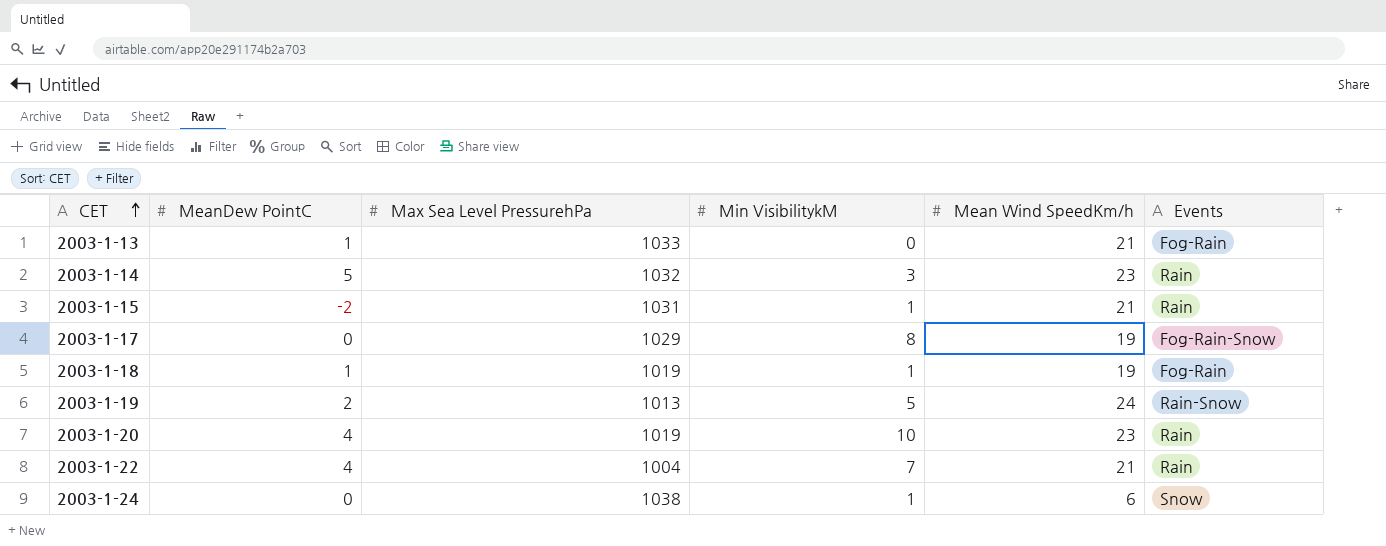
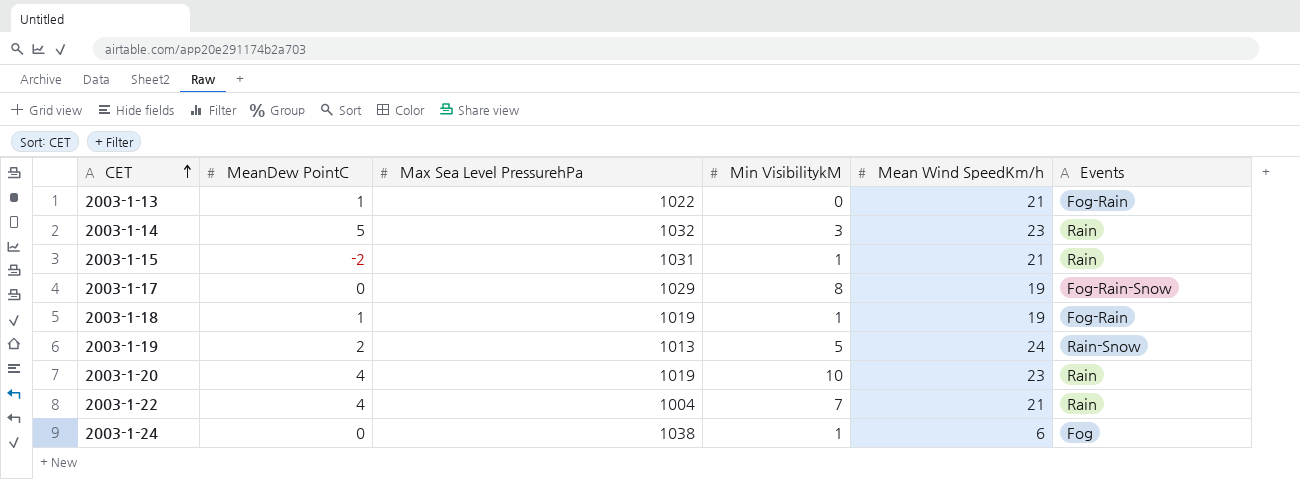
2003-1-13 | Max Sea Level PressurehPa: 1033 -> 1022
2003-1-24 | Events: Snow -> Fog

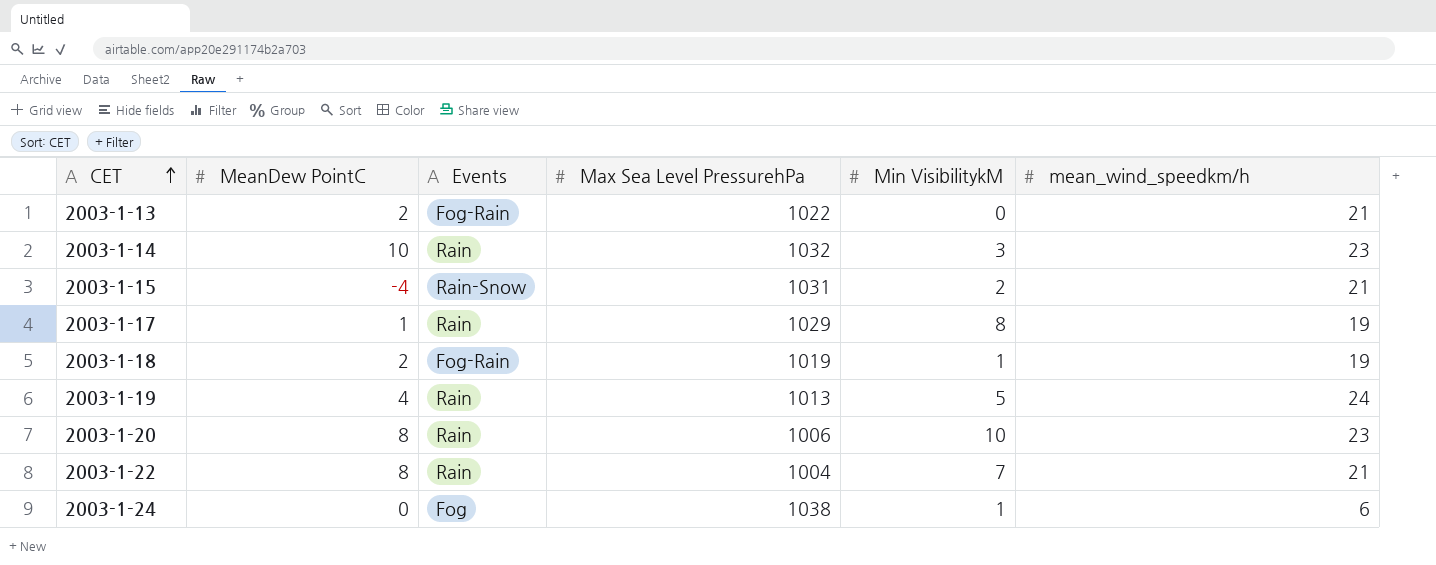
column Events | position: 6 -> 3
column name: Mean Wind SpeedKm/h -> mean_wind_speedkm/h
2003-1-13 | MeanDew PointC: 1 -> 2
2003-1-14 | MeanDew PointC: 5 -> 10
2003-1-15 | MeanDew PointC: -2 -> -4
2003-1-15 | Events: Rain -> Rain-Snow
2003-1-15 | Min VisibilitykM: 1 -> 2
2003-1-17 | MeanDew PointC: 0 -> 1
2003-1-17 | Events: Fog-Rain-Snow -> Rain
2003-1-18 | MeanDew PointC: 1 -> 2
2003-1-19 | MeanDew PointC: 2 -> 4
2003-1-19 | Events: Rain-Snow -> Rain
2003-1-20 | MeanDew PointC: 4 -> 8
2003-1-20 | Max Sea Level PressurehPa: 1019 -> 1006
2003-1-22 | MeanDew PointC: 4 -> 8

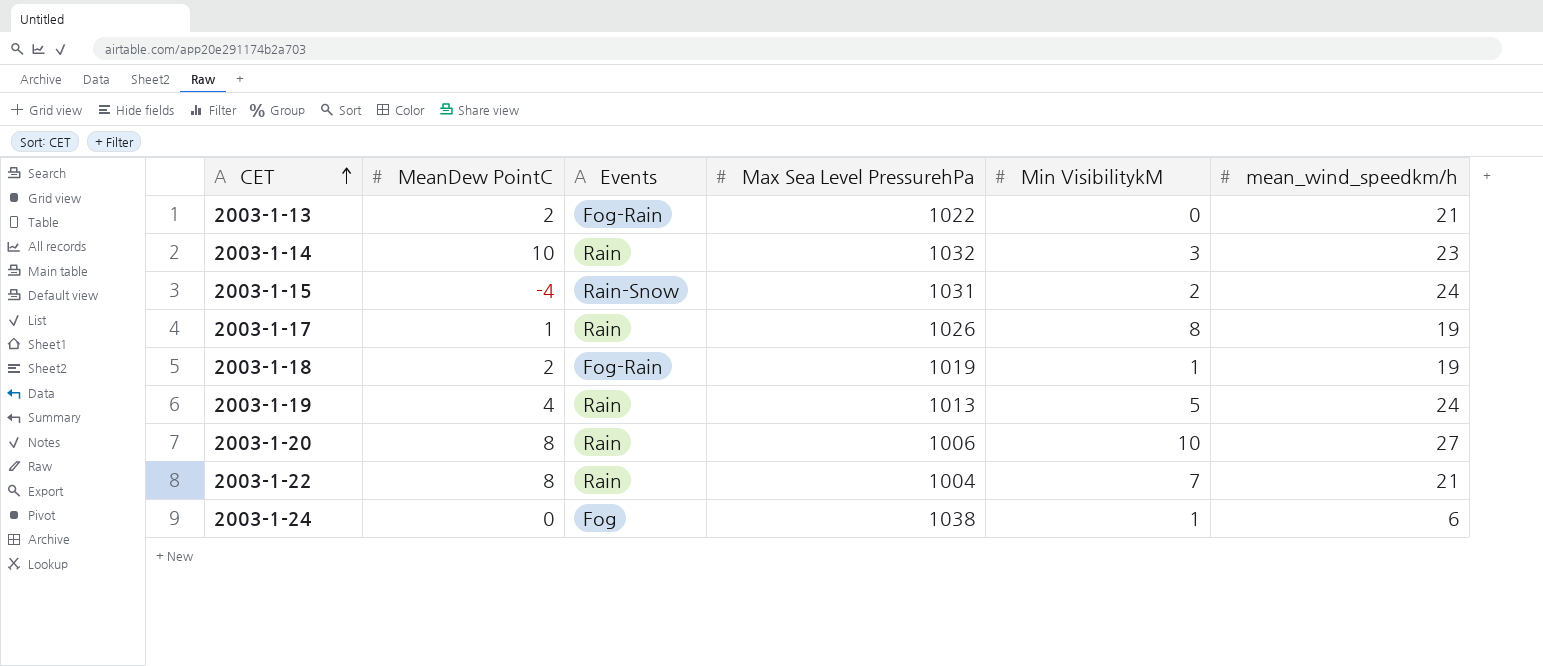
2003-1-15 | mean_wind_speedkm/h: 21 -> 24
2003-1-17 | Max Sea Level PressurehPa: 1029 -> 1026
2003-1-20 | mean_wind_speedkm/h: 23 -> 27

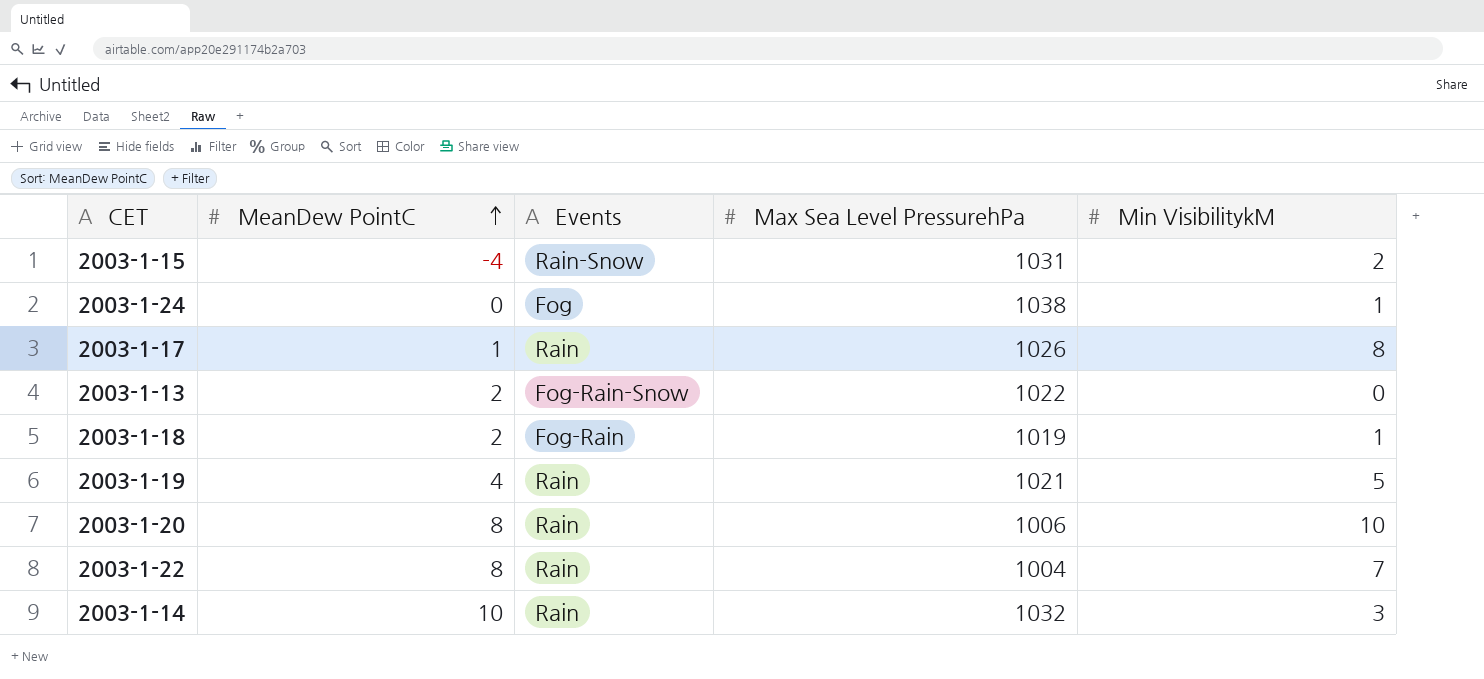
row order: CET ascending -> MeanDew PointC ascending
column mean_wind_speedkm/h | position: 6 -> none
2003-1-13 | Events: Fog-Rain -> Fog-Rain-Snow
2003-1-19 | Max Sea Level PressurehPa: 1013 -> 1021

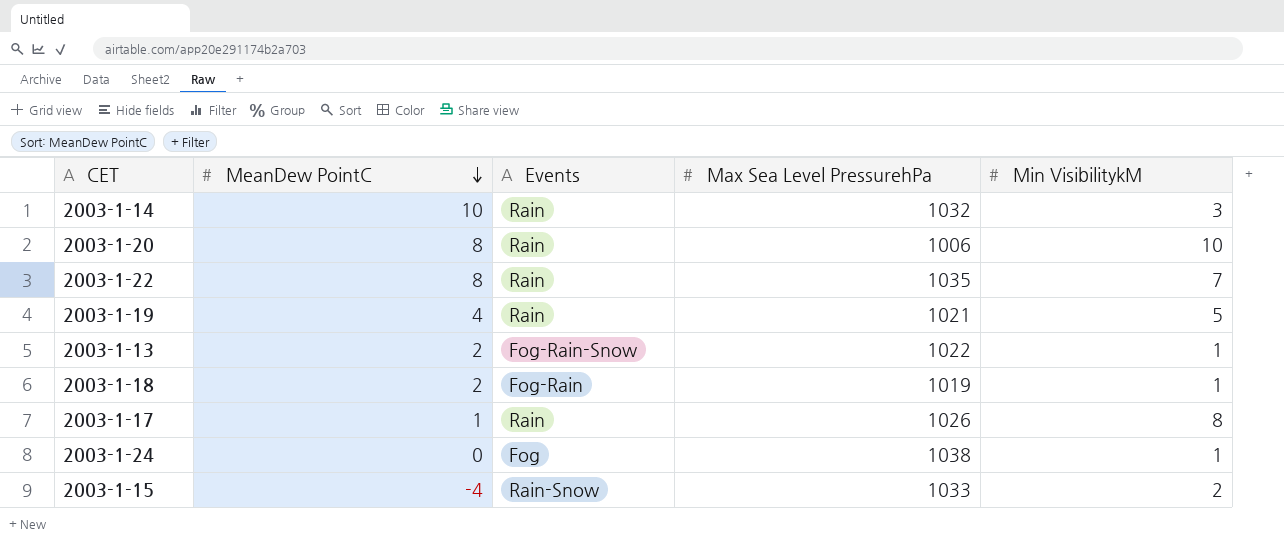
row order: MeanDew PointC ascending -> MeanDew PointC descending
2003-1-22 | Max Sea Level PressurehPa: 1004 -> 1035
2003-1-13 | Min VisibilitykM: 0 -> 1
2003-1-15 | Max Sea Level PressurehPa: 1031 -> 1033

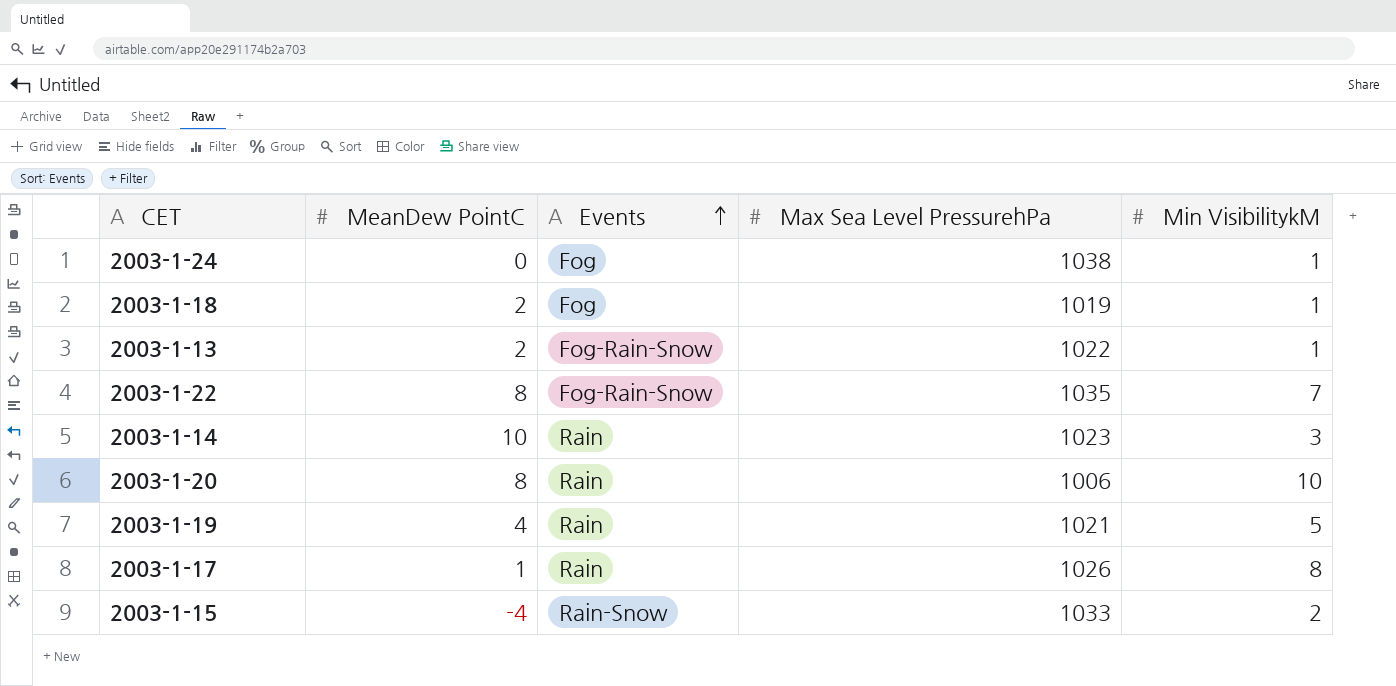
row order: MeanDew PointC descending -> Events ascending
2003-1-18 | Events: Fog-Rain -> Fog
2003-1-22 | Events: Rain -> Fog-Rain-Snow
2003-1-14 | Max Sea Level PressurehPa: 1032 -> 1023

